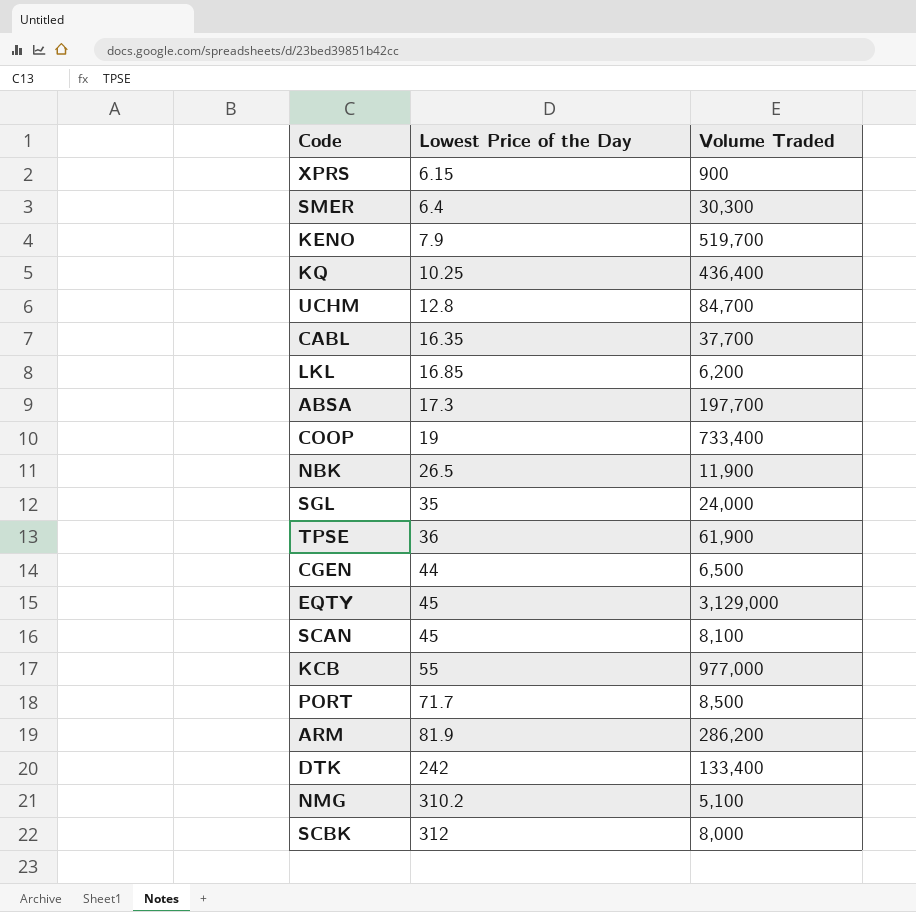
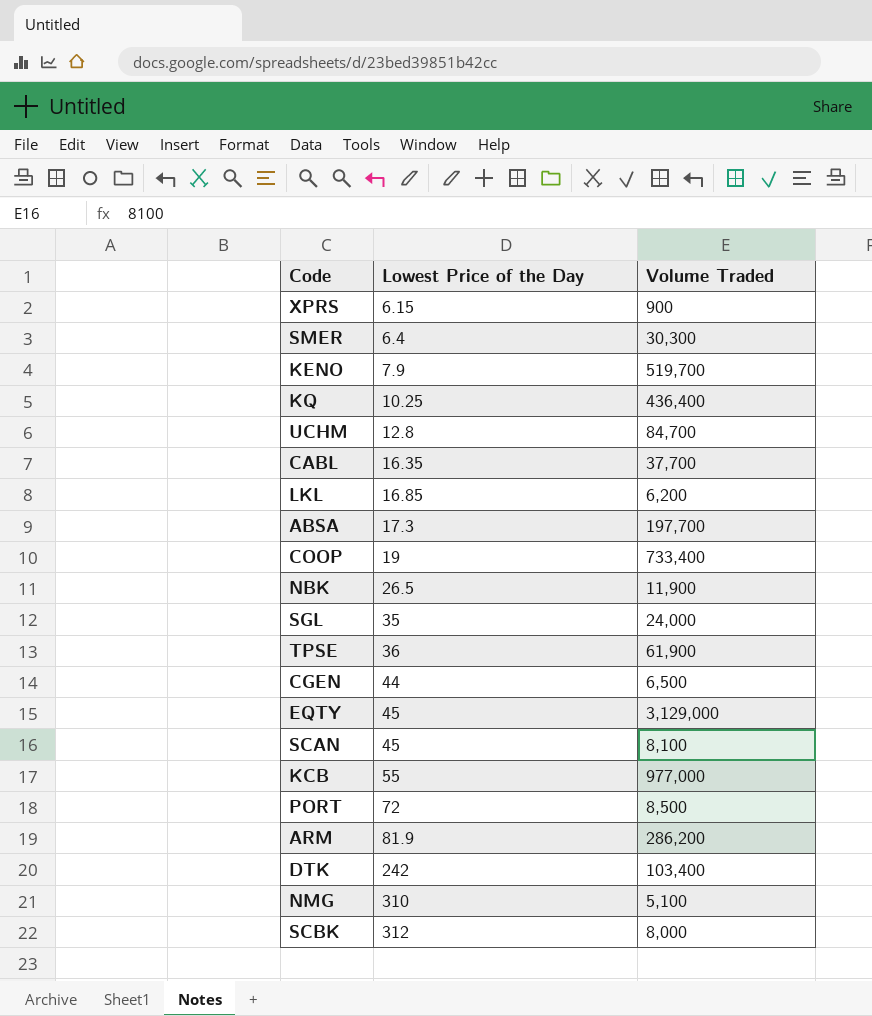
PORT | Lowest Price of the Day: 71.7 -> 72
DTK | Volume Traded: 133,400 -> 103,400
NMG | Lowest Price of the Day: 310.2 -> 310

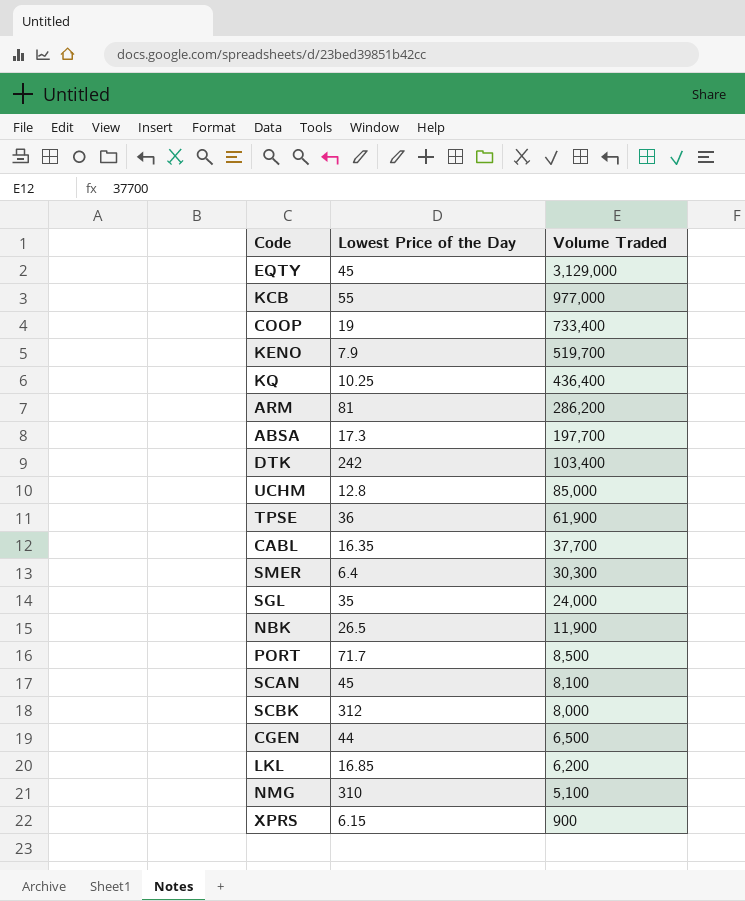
row order: Lowest Price of the Day ascending -> Volume Traded descending
ARM | Lowest Price of the Day: 81.9 -> 81
UCHM | Volume Traded: 84,700 -> 85,000
PORT | Lowest Price of the Day: 72 -> 71.7

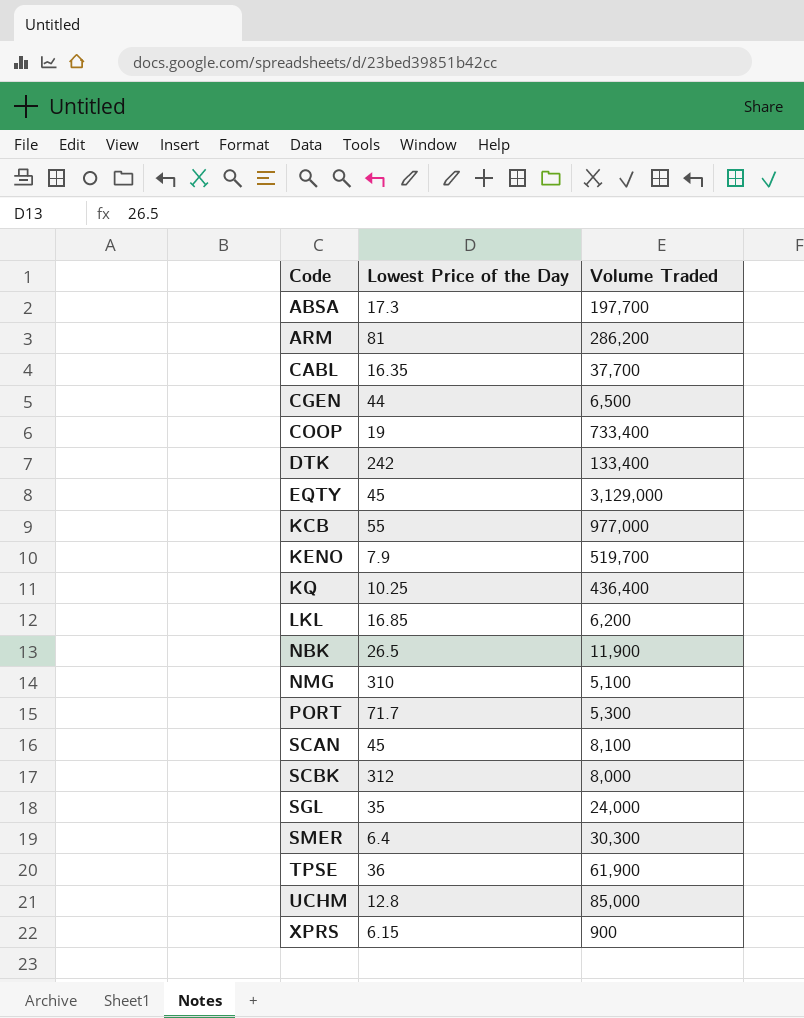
row order: Volume Traded descending -> Code ascending
DTK | Volume Traded: 103,400 -> 133,400
PORT | Volume Traded: 8,500 -> 5,300

